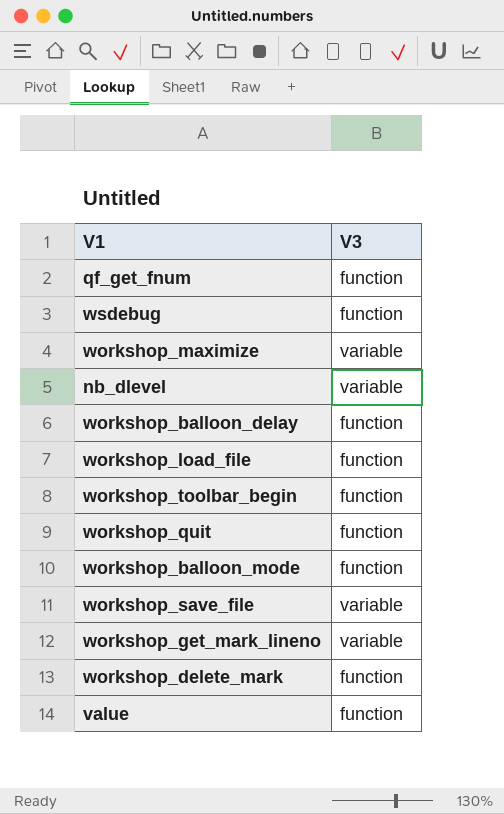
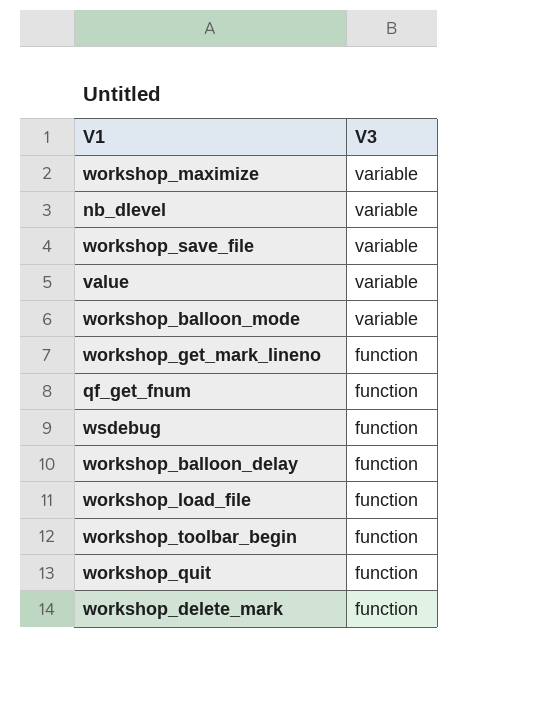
row order: none -> V3 descending
value | V3: function -> variable
workshop_balloon_mode | V3: function -> variable
workshop_get_mark_lineno | V3: variable -> function

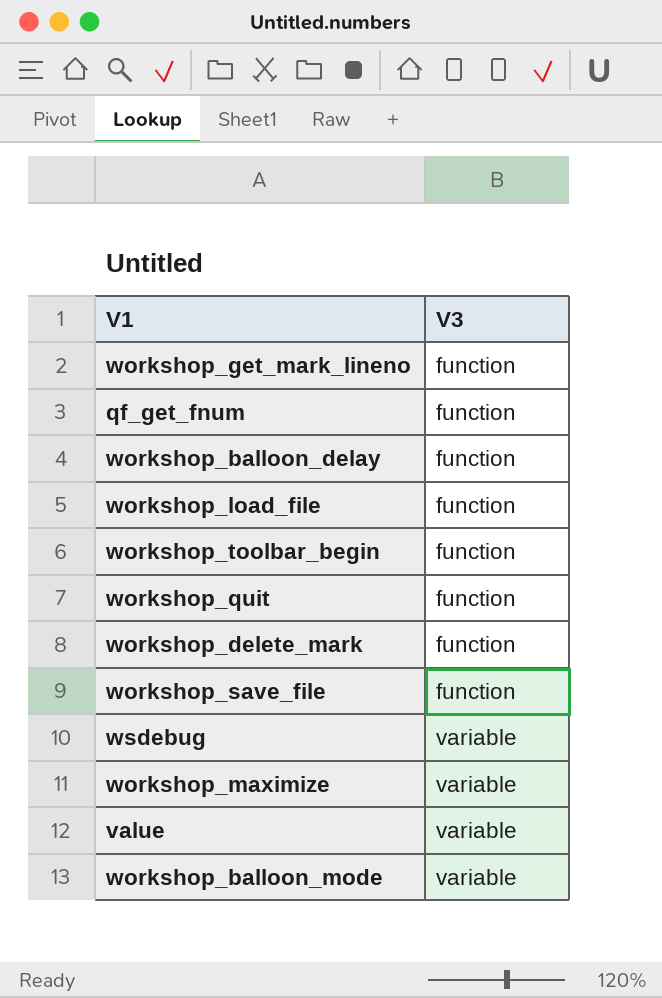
row order: V3 descending -> V3 ascending
row nb_dlevel: variable -> none
workshop_save_file | V3: variable -> function
wsdebug | V3: function -> variable

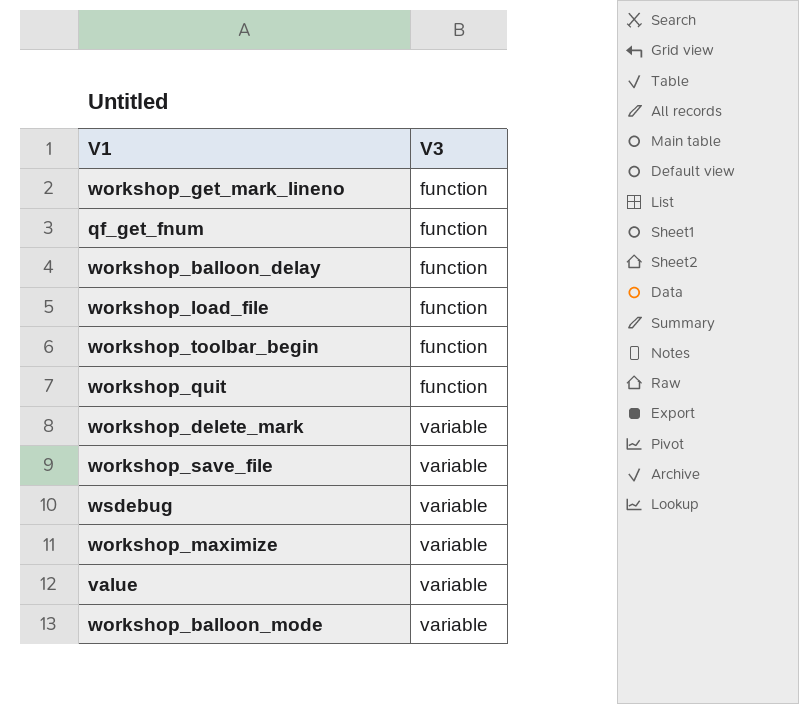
workshop_delete_mark | V3: function -> variable
workshop_save_file | V3: function -> variable

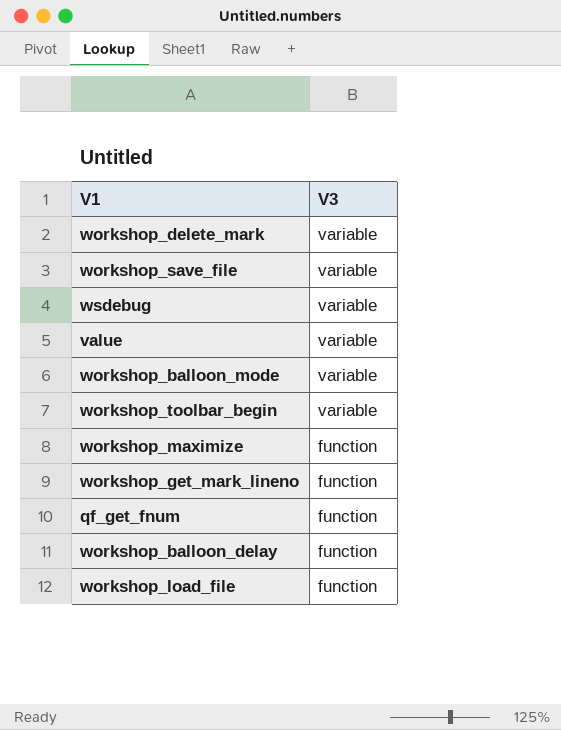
row order: V3 ascending -> V3 descending
row workshop_quit: function -> none
workshop_toolbar_begin | V3: function -> variable
workshop_maximize | V3: variable -> function

